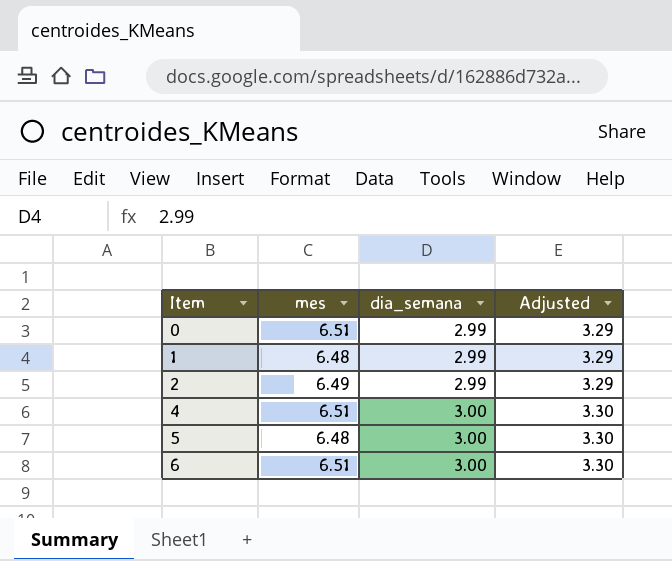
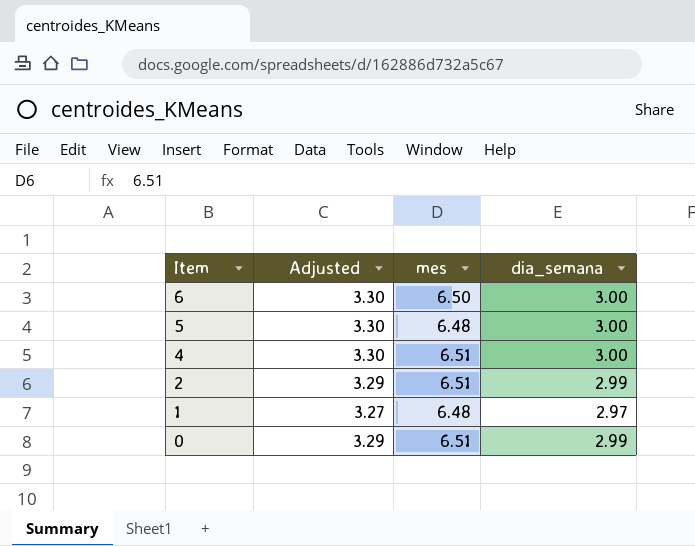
row order: Item ascending -> Item descending
column Adjusted | position: 4 -> 2
6 | mes: 6.51 -> 6.50
2 | mes: 6.49 -> 6.51
1 | Adjusted: 3.29 -> 3.27
1 | dia_semana: 2.99 -> 2.97

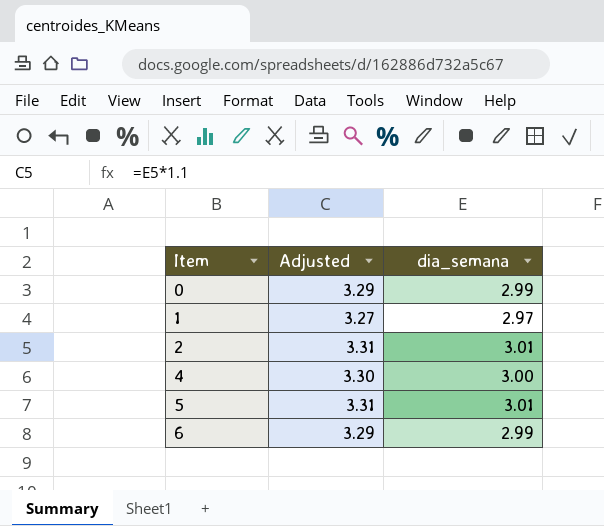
row order: Item descending -> Item ascending
column mes | position: 3 -> none
2 | Adjusted: 3.29 -> 3.31
2 | dia_semana: 2.99 -> 3.01
5 | Adjusted: 3.30 -> 3.31
5 | dia_semana: 3.00 -> 3.01
6 | Adjusted: 3.30 -> 3.29
6 | dia_semana: 3.00 -> 2.99

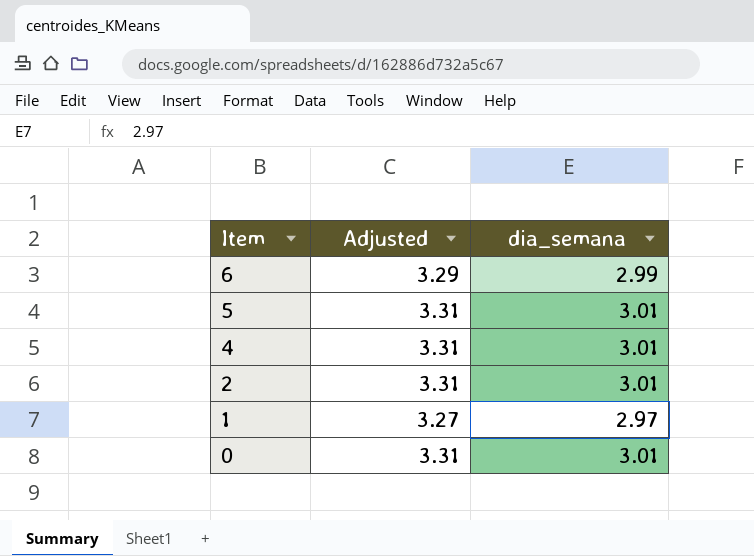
row order: Item ascending -> Item descending
4 | Adjusted: 3.30 -> 3.31
4 | dia_semana: 3.00 -> 3.01
0 | Adjusted: 3.29 -> 3.31
0 | dia_semana: 2.99 -> 3.01

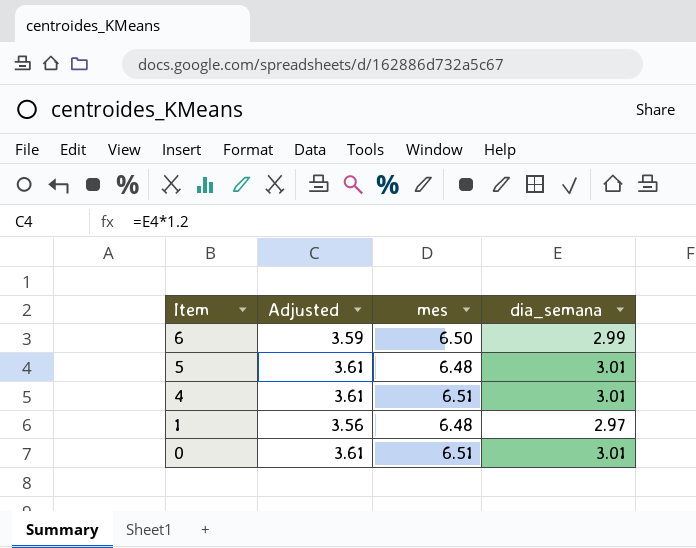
column Adjusted | formula: [dia_semana] * 1.1 -> [dia_semana] * 1.2
column mes | position: none -> 3
row 2: 3.31 | 3.01 -> none

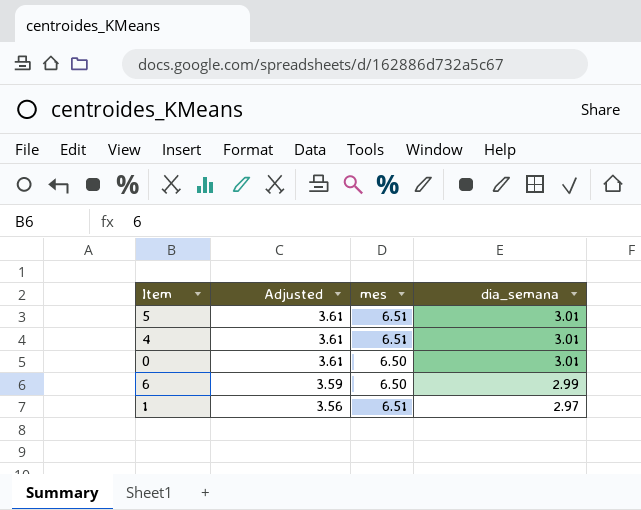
row order: Item descending -> Adjusted descending
5 | mes: 6.48 -> 6.51
0 | mes: 6.51 -> 6.50
1 | mes: 6.48 -> 6.51

